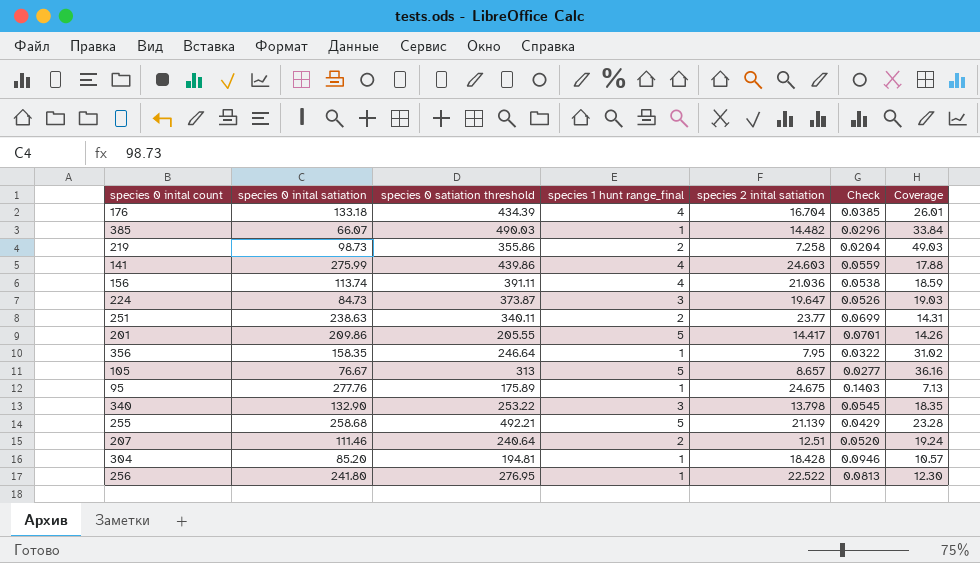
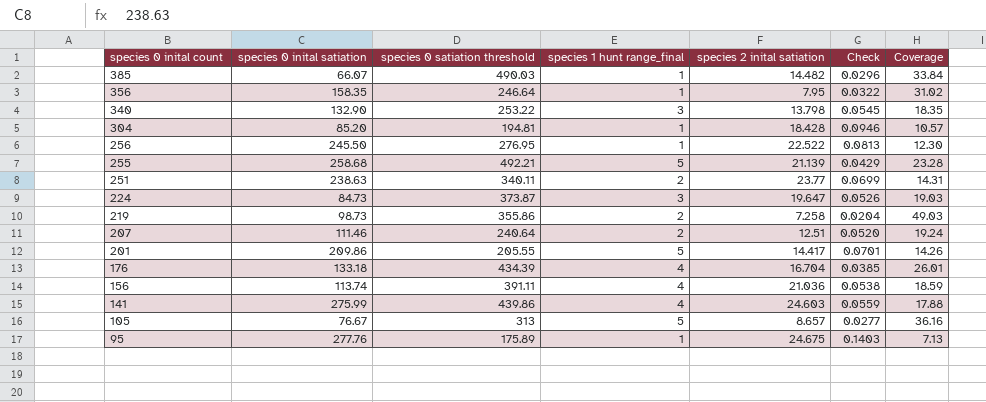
row order: none -> species 0 inital count descending
256 | species 0 inital satiation: 241.80 -> 245.50

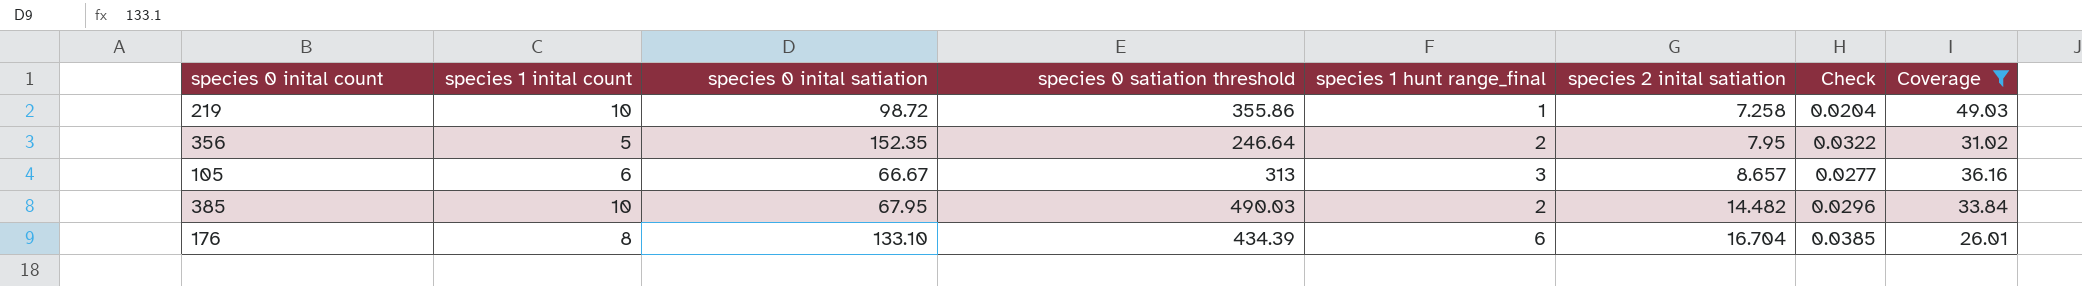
filter: none -> Coverage >= 26.01
row order: species 0 inital count descending -> species 2 inital satiation ascending
column species 1 inital count | position: none -> 2
219 | species 0 inital satiation: 98.73 -> 98.72
219 | species 1 hunt range_final: 2 -> 1
356 | species 0 inital satiation: 158.35 -> 152.35
356 | species 1 hunt range_final: 1 -> 2
105 | species 0 inital satiation: 76.67 -> 66.67
105 | species 1 hunt range_final: 5 -> 3
385 | species 0 inital satiation: 66.07 -> 67.95
385 | species 1 hunt range_final: 1 -> 2
176 | species 0 inital satiation: 133.18 -> 133.10
176 | species 1 hunt range_final: 4 -> 6

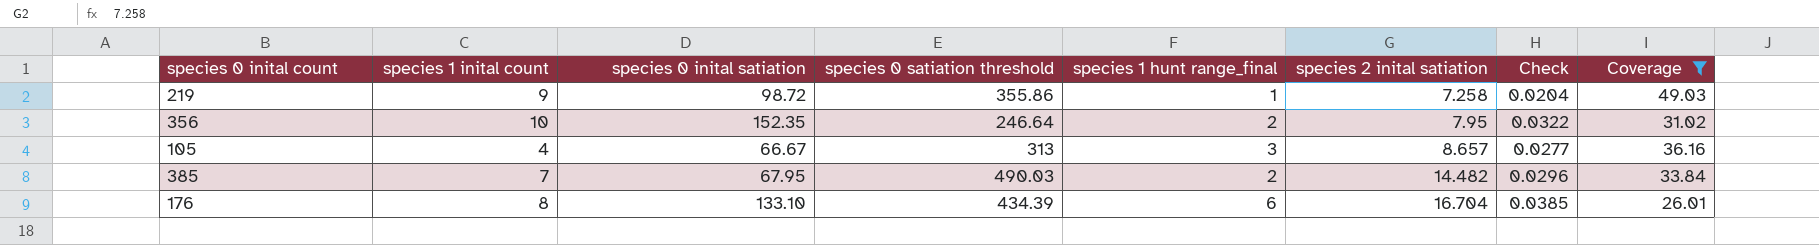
219 | species 1 inital count: 10 -> 9
356 | species 1 inital count: 5 -> 10
105 | species 1 inital count: 6 -> 4
385 | species 1 inital count: 10 -> 7

